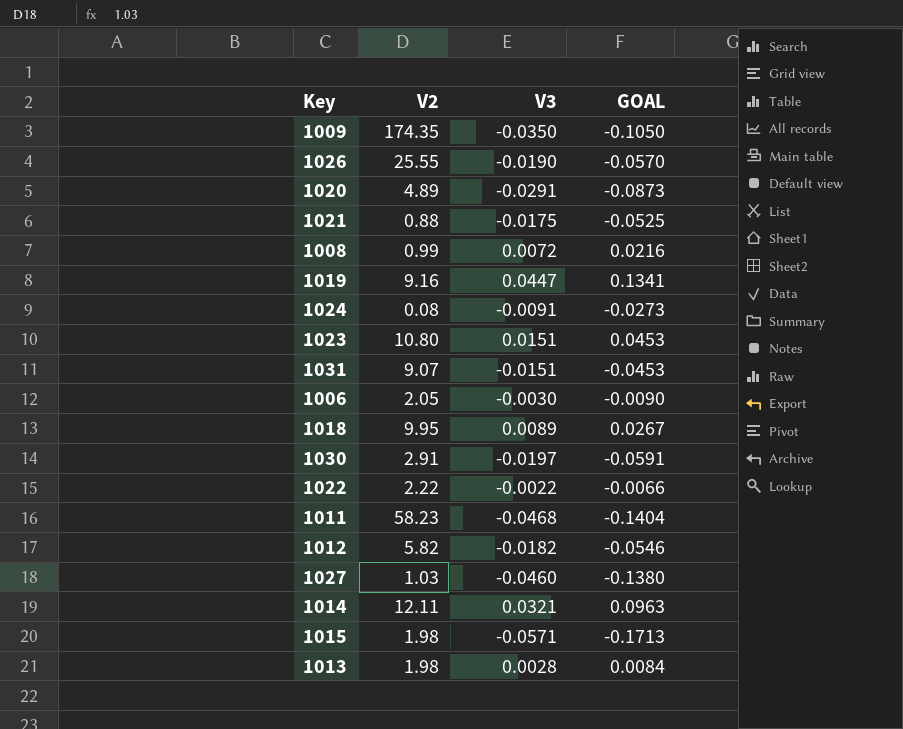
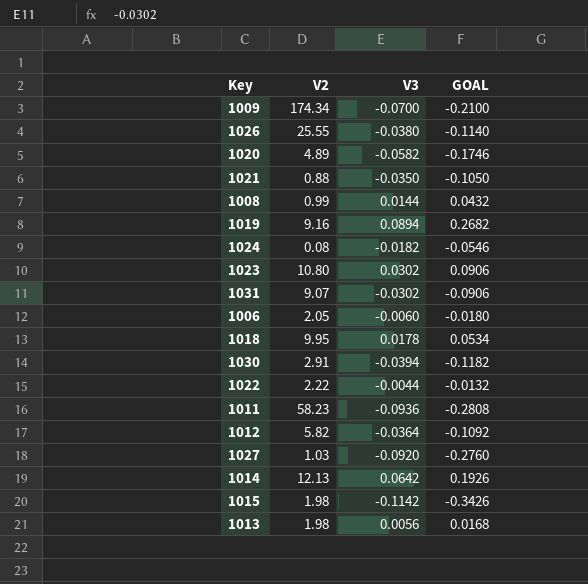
1009 | V2: 174.35 -> 174.34
1009 | V3: -0.0350 -> -0.0700
1009 | GOAL: -0.1050 -> -0.2100
1026 | V3: -0.0190 -> -0.0380
1026 | GOAL: -0.0570 -> -0.1140
1020 | V3: -0.0291 -> -0.0582
1020 | GOAL: -0.0873 -> -0.1746
1021 | V3: -0.0175 -> -0.0350
1021 | GOAL: -0.0525 -> -0.1050
1008 | V3: 0.0072 -> 0.0144
1008 | GOAL: 0.0216 -> 0.0432
1019 | V3: 0.0447 -> 0.0894
1019 | GOAL: 0.1341 -> 0.2682
1024 | V3: -0.0091 -> -0.0182
1024 | GOAL: -0.0273 -> -0.0546
1023 | V3: 0.0151 -> 0.0302
1023 | GOAL: 0.0453 -> 0.0906
1031 | V3: -0.0151 -> -0.0302
1031 | GOAL: -0.0453 -> -0.0906
1006 | V3: -0.0030 -> -0.0060
1006 | GOAL: -0.0090 -> -0.0180
1018 | V3: 0.0089 -> 0.0178
1018 | GOAL: 0.0267 -> 0.0534
1030 | V3: -0.0197 -> -0.0394
1030 | GOAL: -0.0591 -> -0.1182
1022 | V3: -0.0022 -> -0.0044
1022 | GOAL: -0.0066 -> -0.0132
1011 | V3: -0.0468 -> -0.0936
1011 | GOAL: -0.1404 -> -0.2808
1012 | V3: -0.0182 -> -0.0364
1012 | GOAL: -0.0546 -> -0.1092
1027 | V3: -0.0460 -> -0.0920
1027 | GOAL: -0.1380 -> -0.2760
1014 | V2: 12.11 -> 12.13
1014 | V3: 0.0321 -> 0.0642
1014 | GOAL: 0.0963 -> 0.1926
1015 | V3: -0.0571 -> -0.1142
1015 | GOAL: -0.1713 -> -0.3426
1013 | V3: 0.0028 -> 0.0056
1013 | GOAL: 0.0084 -> 0.0168

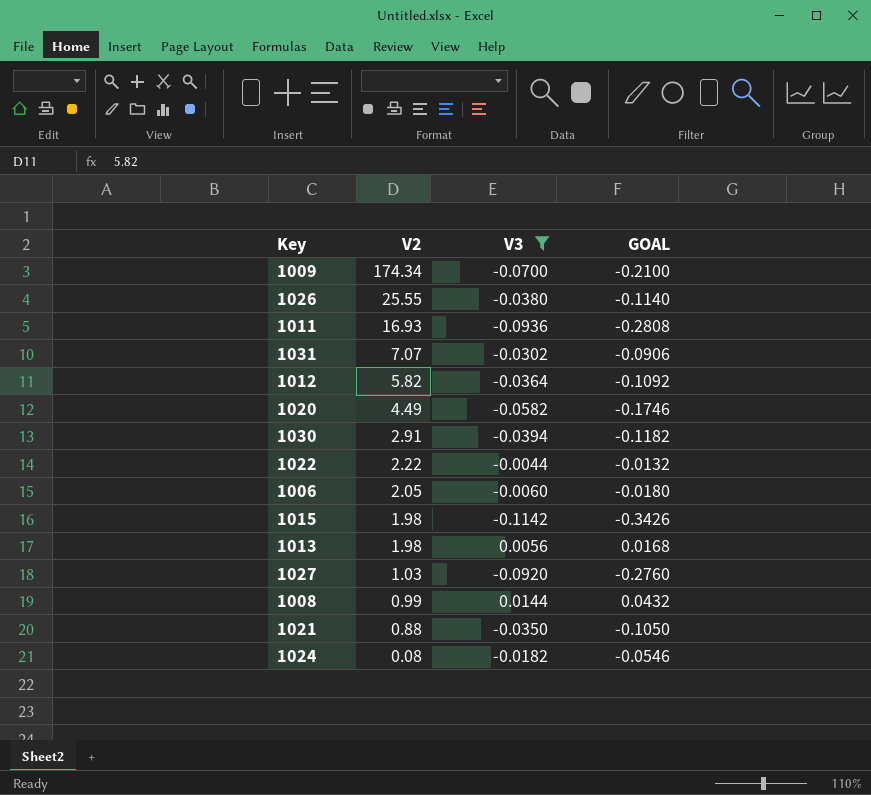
filter: none -> V3 <= 0.0144
row order: none -> V2 descending
1011 | V2: 58.23 -> 16.93
1031 | V2: 9.07 -> 7.07
1020 | V2: 4.89 -> 4.49

